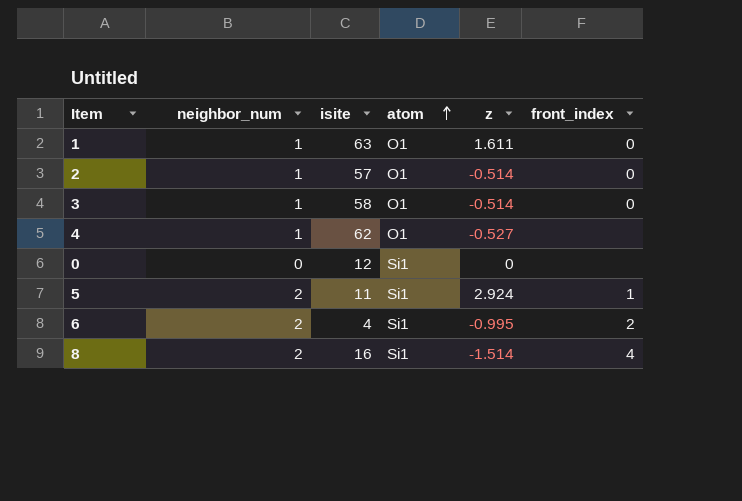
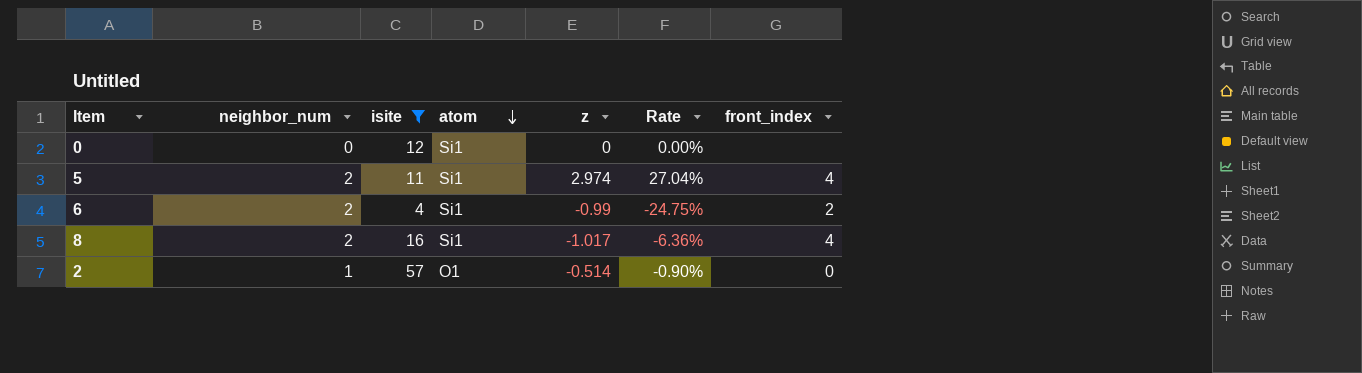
filter: none -> isite <= 57
row order: atom ascending -> atom descending
column Rate | formula: none -> [z] / [isite]
5 | z: 2.924 -> 2.974
5 | front_index: 1 -> 4
6 | z: -0.995 -> -0.99
8 | z: -1.514 -> -1.017

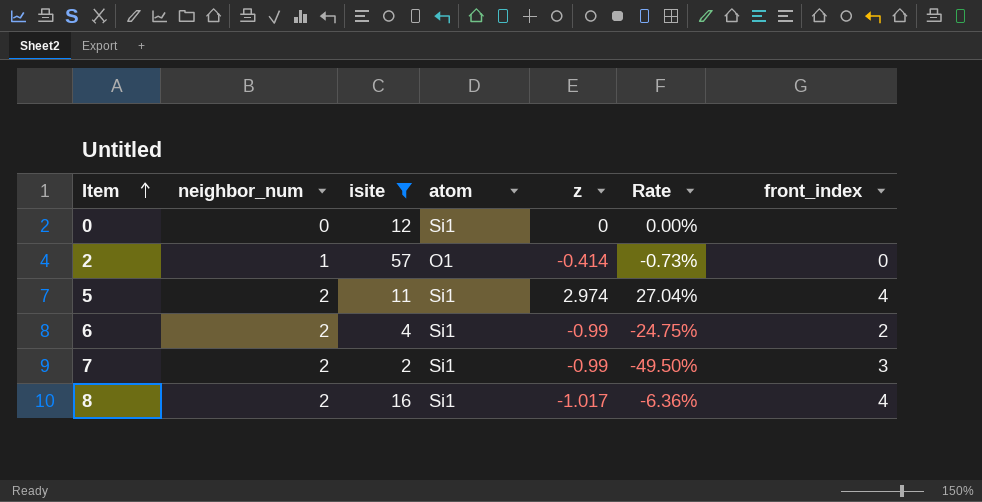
row order: atom descending -> Item ascending
2 | z: -0.514 -> -0.414
2 | Rate: -0.90% -> -0.73%
row 7: none -> 2 | 2 | Si1 | -0.99 | -49.50% | 3

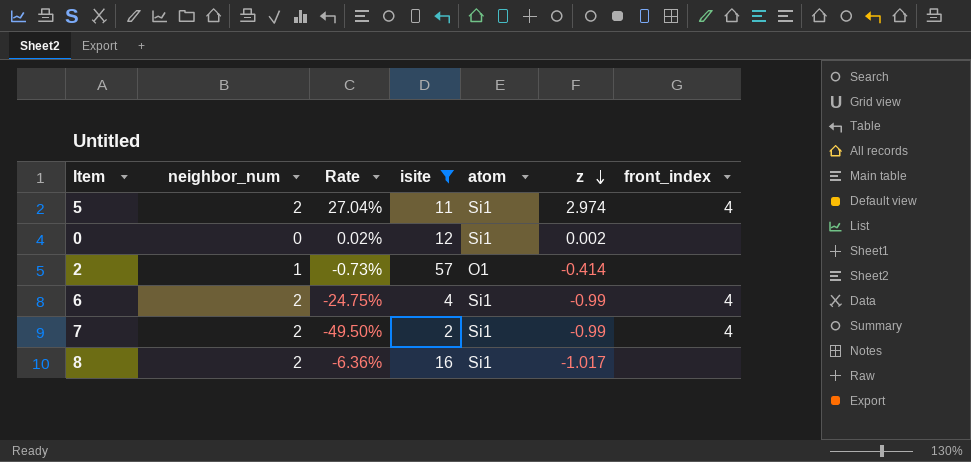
row order: Item ascending -> z descending
column Rate | position: 6 -> 3
0 | Rate: 0.00% -> 0.02%
0 | z: 0 -> 0.002
2 | front_index: 0 -> none
6 | front_index: 2 -> 4
7 | front_index: 3 -> 4
8 | front_index: 4 -> none

